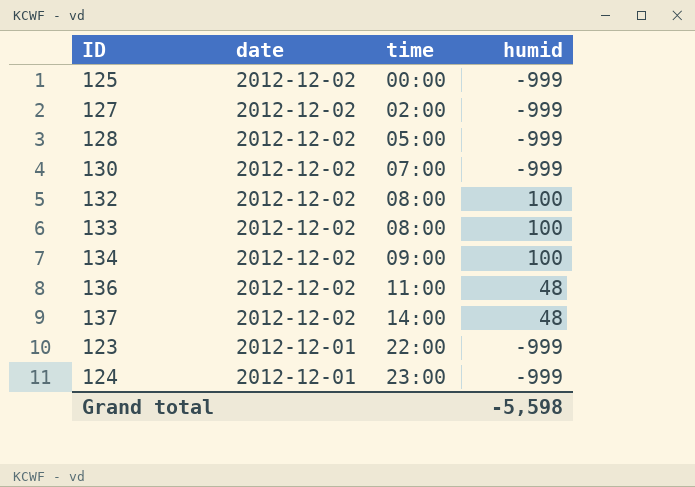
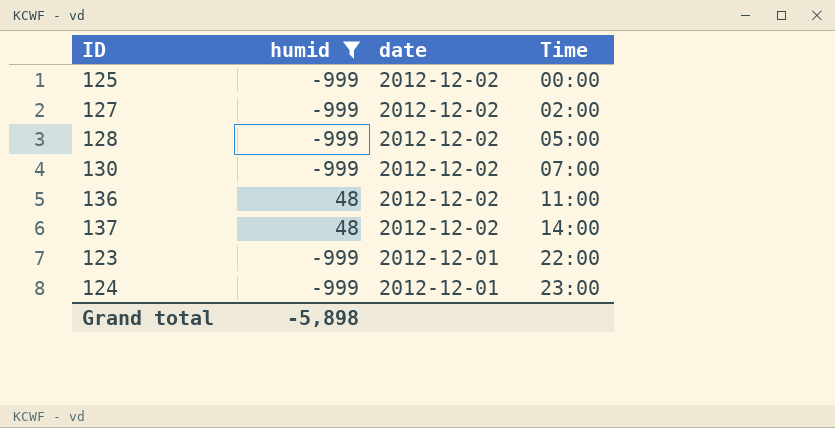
filter: none -> humid != 100
column humid | position: 4 -> 2
column name: time -> Time
Grand total | humid: -5,598 -> -5,898

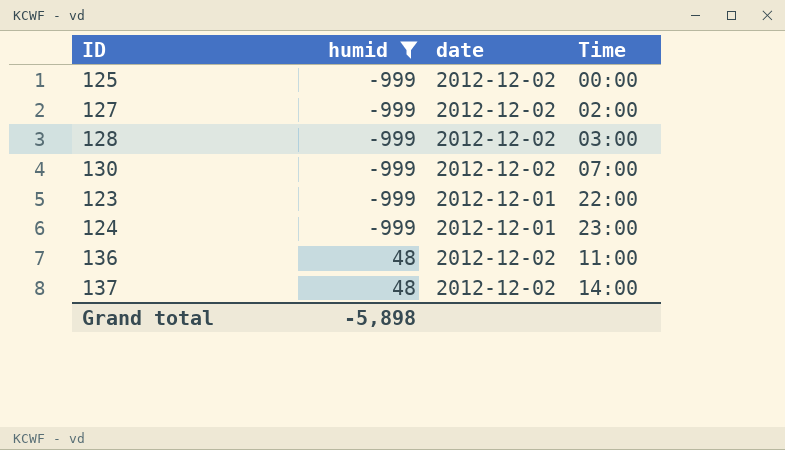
row order: date descending -> humid ascending
128 | Time: 05:00 -> 03:00

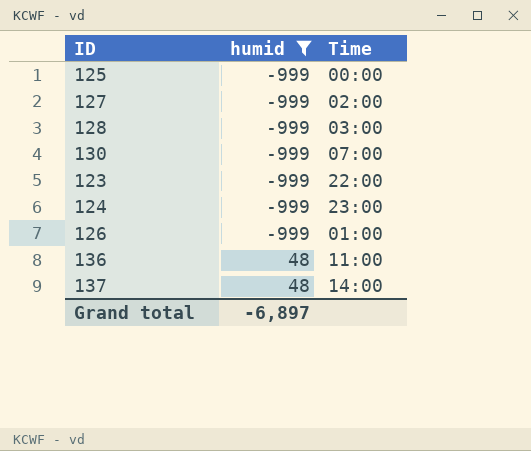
column date | position: 3 -> none
row 126: none -> -999 | 01:00
Grand total | humid: -5,898 -> -6,897

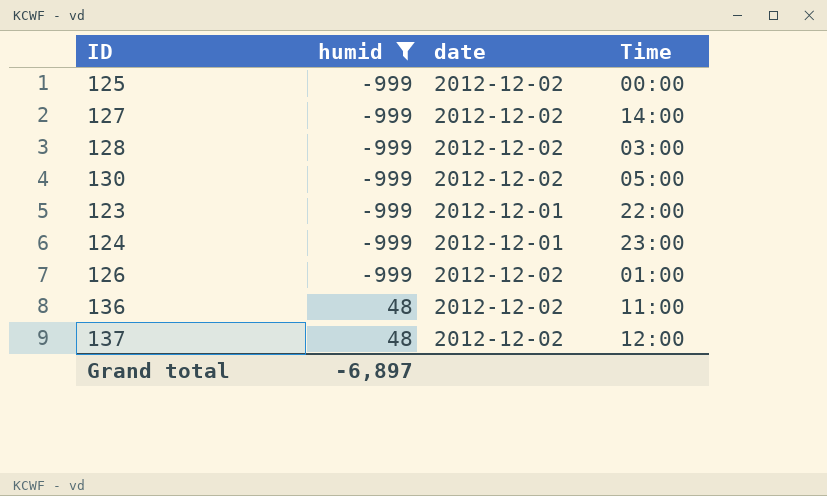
column date | position: none -> 3
127 | Time: 02:00 -> 14:00
130 | Time: 07:00 -> 05:00
137 | Time: 14:00 -> 12:00

